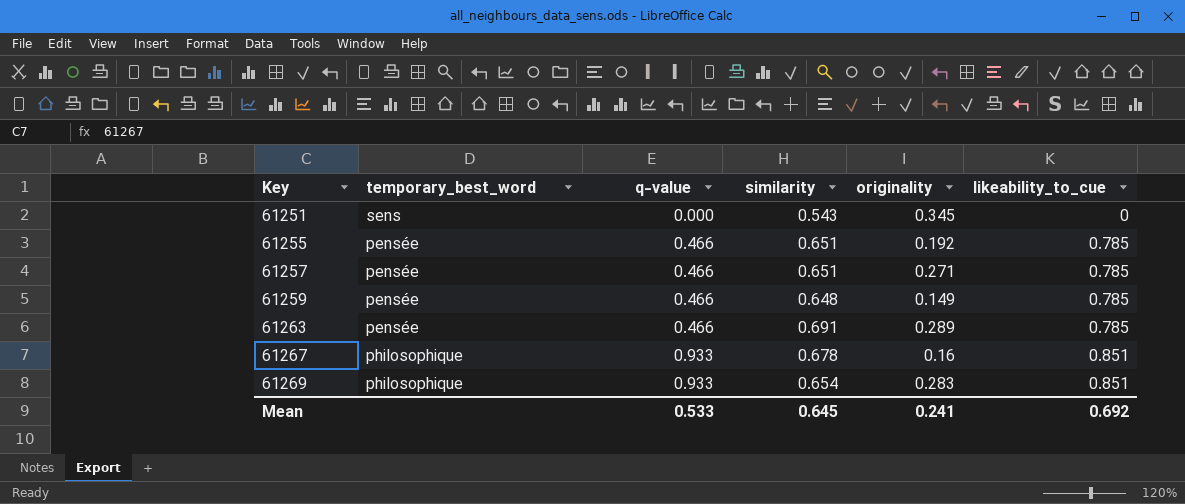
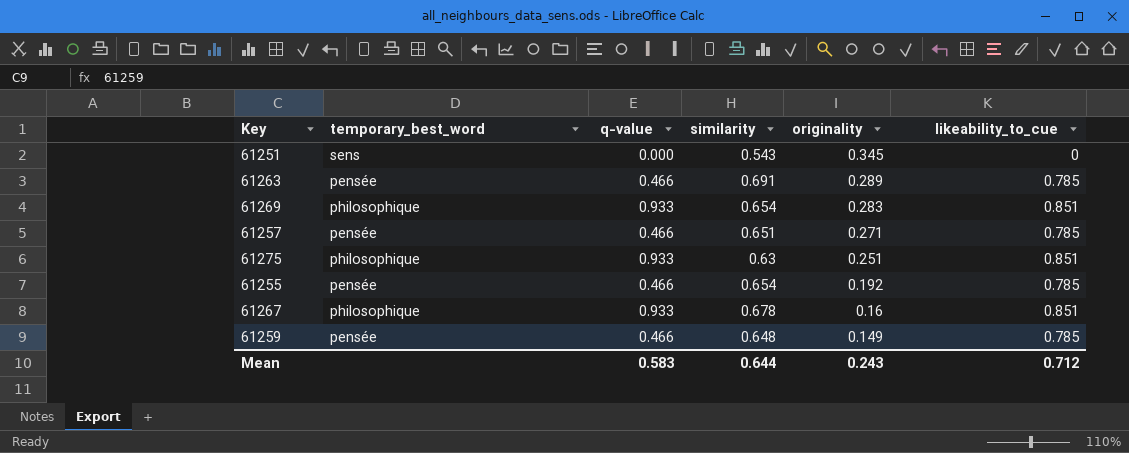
row order: Key ascending -> originality descending
row 61275: none -> philosophique | 0.933 | 0.63 | 0.251 | 0.851
61255 | similarity: 0.651 -> 0.654
Mean | q-value: 0.533 -> 0.583
Mean | similarity: 0.645 -> 0.644
Mean | originality: 0.241 -> 0.243
Mean | likeability_to_cue: 0.692 -> 0.712

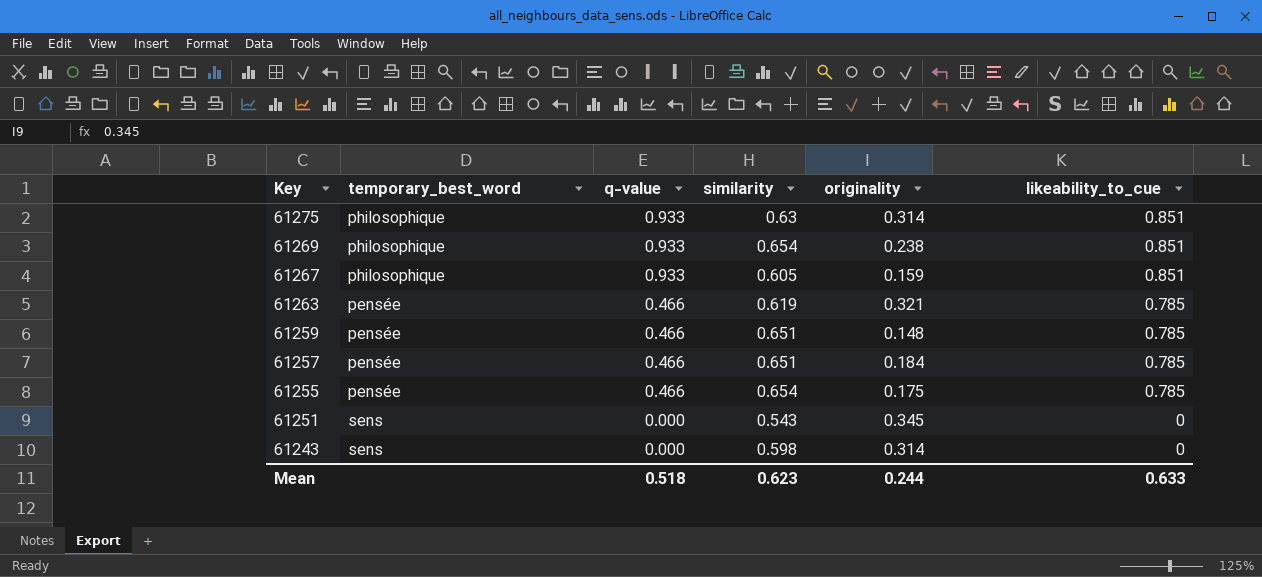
row order: originality descending -> Key descending
61275 | originality: 0.251 -> 0.314
61269 | originality: 0.283 -> 0.238
61267 | similarity: 0.678 -> 0.605
61267 | originality: 0.16 -> 0.159
61263 | similarity: 0.691 -> 0.619
61263 | originality: 0.289 -> 0.321
61259 | similarity: 0.648 -> 0.651
61259 | originality: 0.149 -> 0.148
61257 | originality: 0.271 -> 0.184
61255 | originality: 0.192 -> 0.175
row 61243: none -> sens | 0.000 | 0.598 | 0.314 | 0
Mean | q-value: 0.583 -> 0.518
Mean | similarity: 0.644 -> 0.623
Mean | originality: 0.243 -> 0.244
Mean | likeability_to_cue: 0.712 -> 0.633

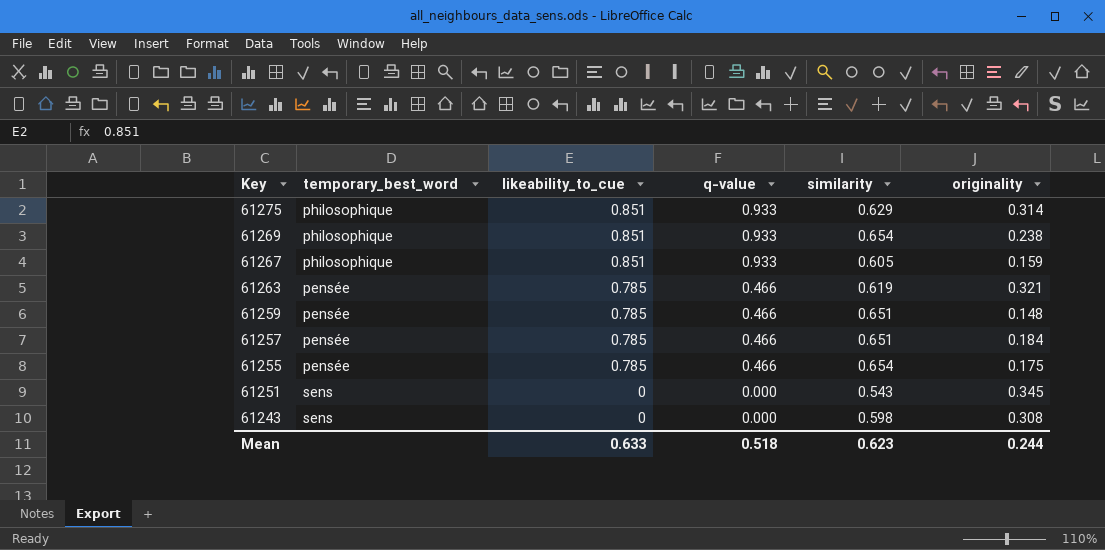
column likeability_to_cue | position: 6 -> 3
61275 | similarity: 0.63 -> 0.629
61243 | originality: 0.314 -> 0.308

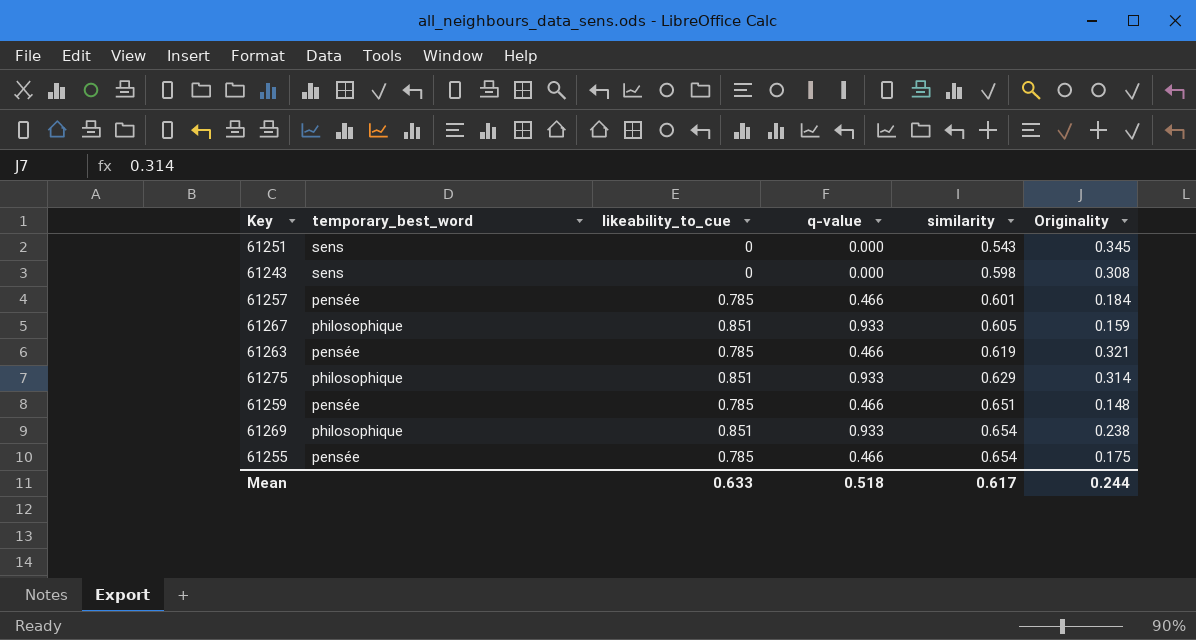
row order: Key descending -> similarity ascending
column name: originality -> Originality
61257 | similarity: 0.651 -> 0.601
Mean | similarity: 0.623 -> 0.617

